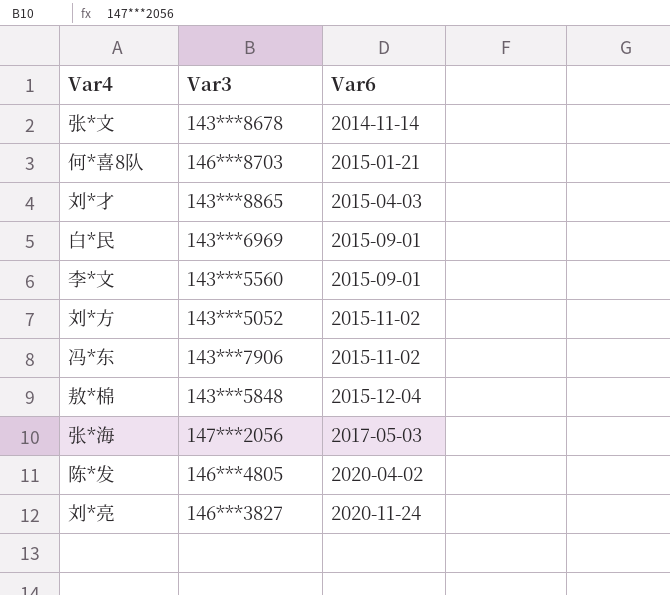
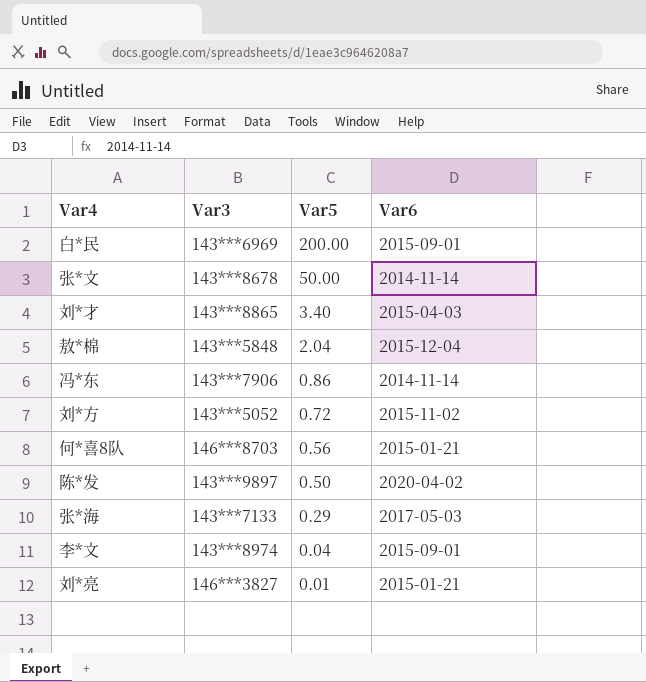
row order: Var6 ascending -> Var5 descending
column Var5 | position: none -> 3
冯*东 | Var6: 2015-11-02 -> 2014-11-14
陈*发 | Var3: 146***4805 -> 143***9897
张*海 | Var3: 147***2056 -> 143***7133
李*文 | Var3: 143***5560 -> 143***8974
刘*亮 | Var6: 2020-11-24 -> 2015-01-21

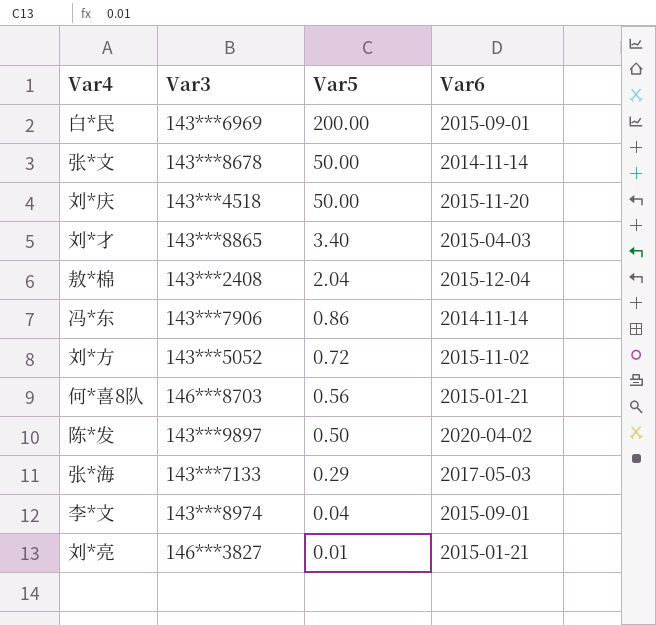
row 刘*庆: none -> 143***4518 | 50.00 | 2015-11-20
敖*棉 | Var3: 143***5848 -> 143***2408

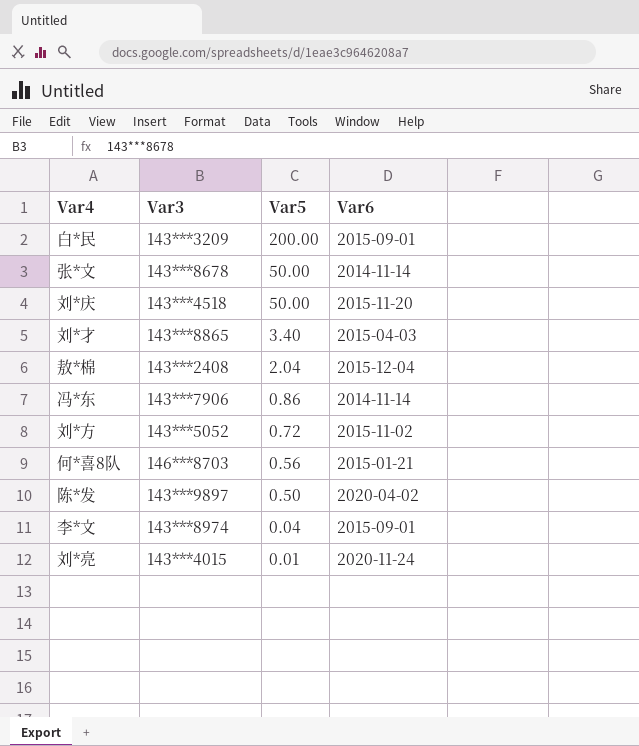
row 张*海: 143***7133 | 0.29 | 2017-05-03 -> none
白*民 | Var3: 143***6969 -> 143***3209
刘*亮 | Var3: 146***3827 -> 143***4015
刘*亮 | Var6: 2015-01-21 -> 2020-11-24

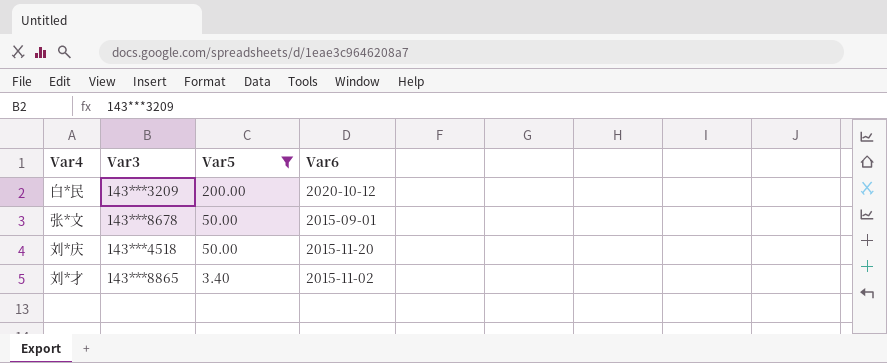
filter: none -> Var5 >= 3.40
白*民 | Var6: 2015-09-01 -> 2020-10-12
张*文 | Var6: 2014-11-14 -> 2015-09-01
刘*才 | Var6: 2015-04-03 -> 2015-11-02

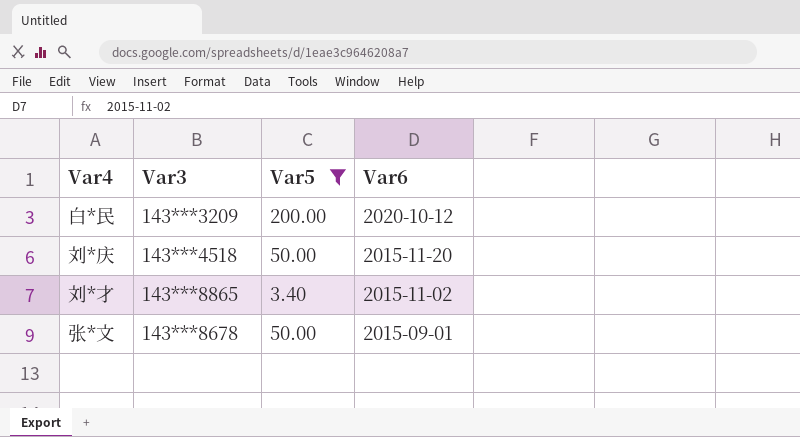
row order: Var5 descending -> Var6 descending

